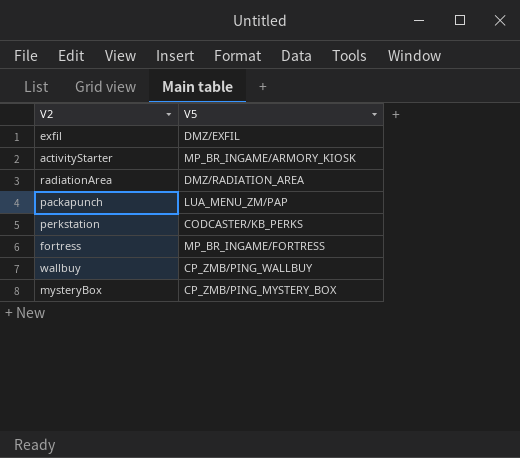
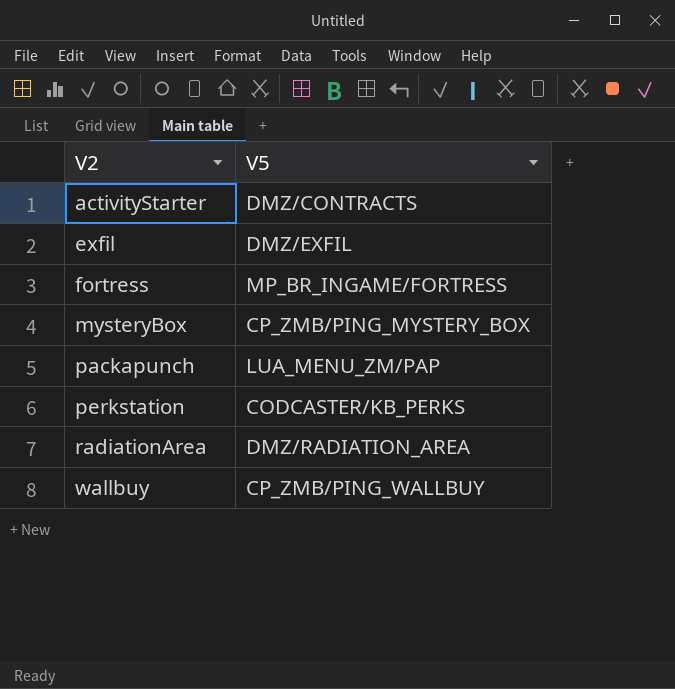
row order: none -> V2 ascending
activityStarter | V5: MP_BR_INGAME/ARMORY_KIOSK -> DMZ/CONTRACTS

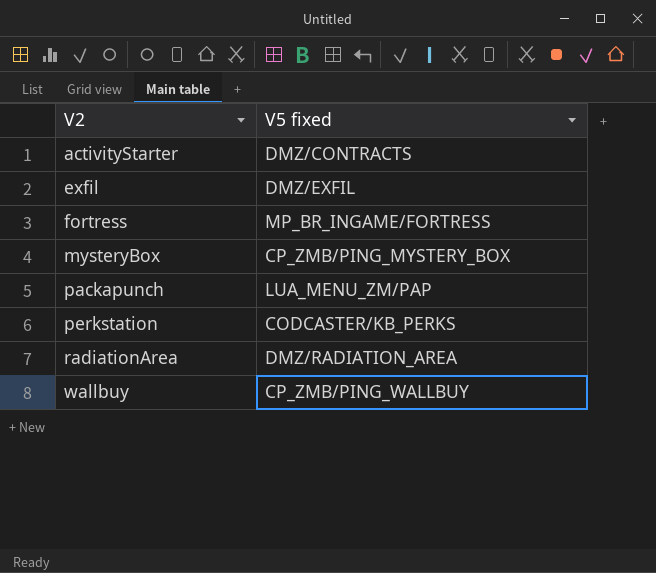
column name: V5 -> V5 fixed

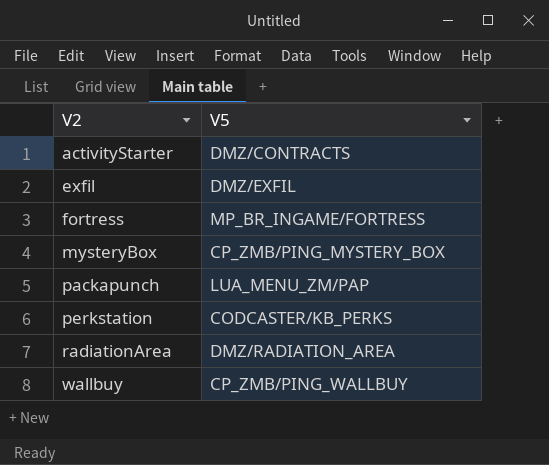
column name: V5 fixed -> V5

